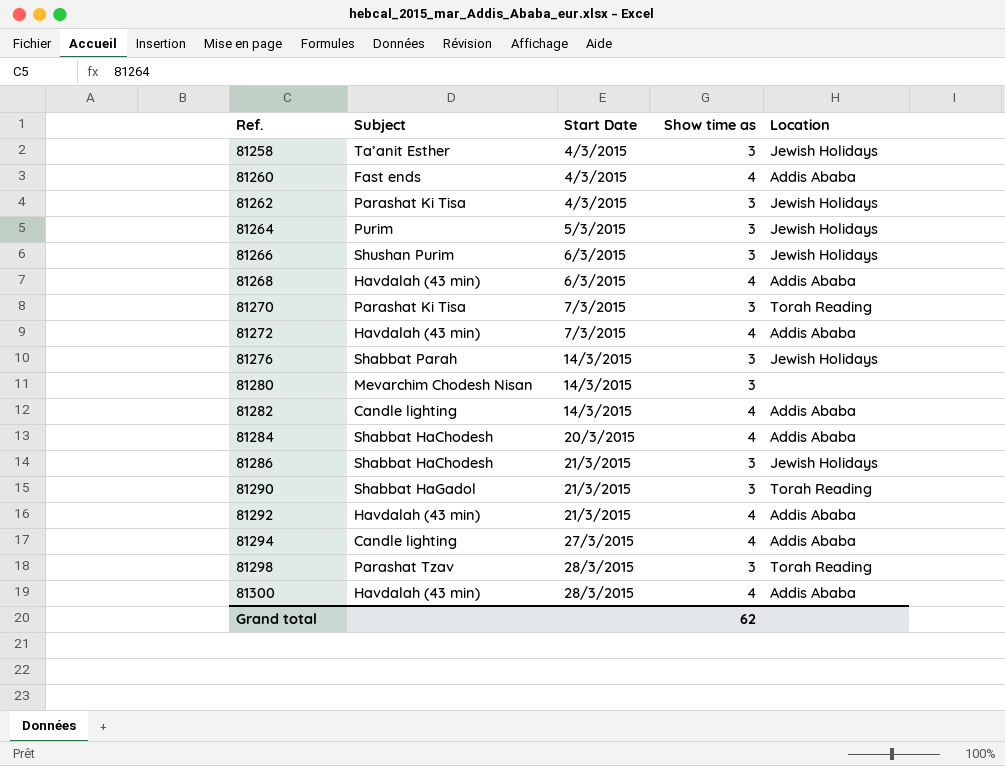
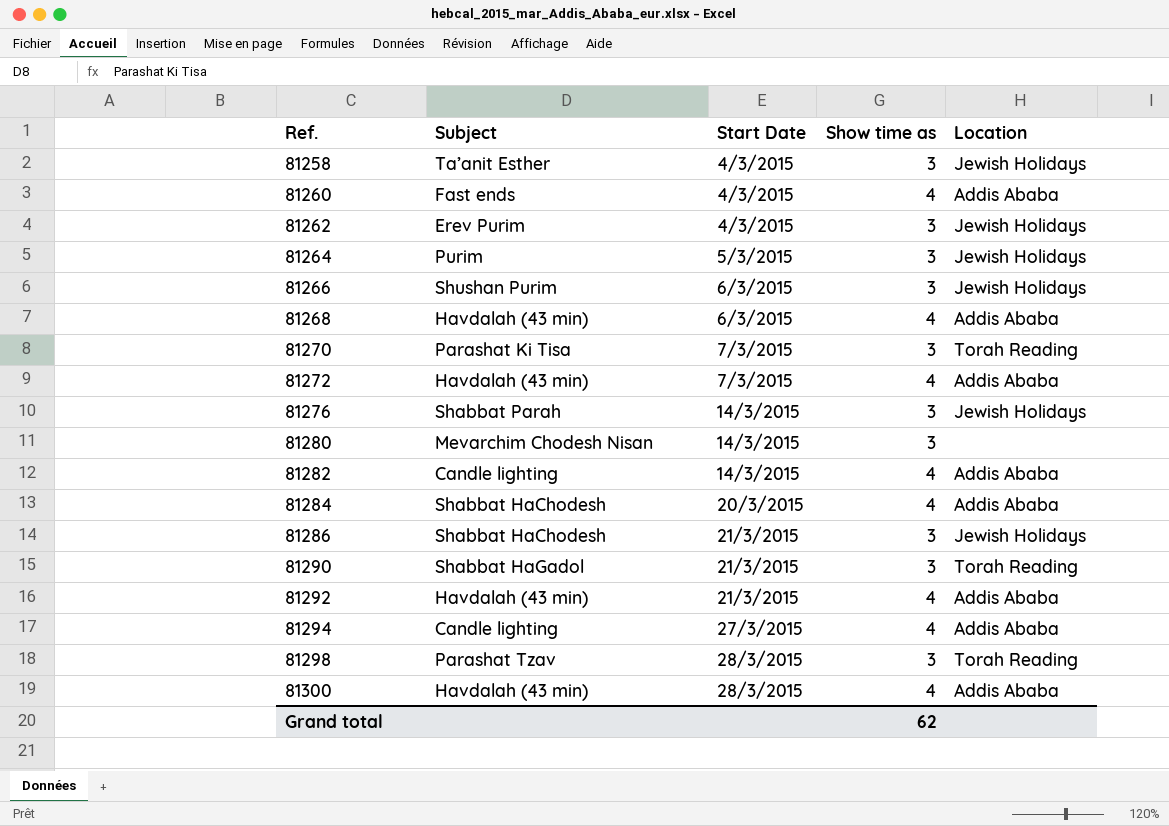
81262 | Subject: Parashat Ki Tisa -> Erev Purim

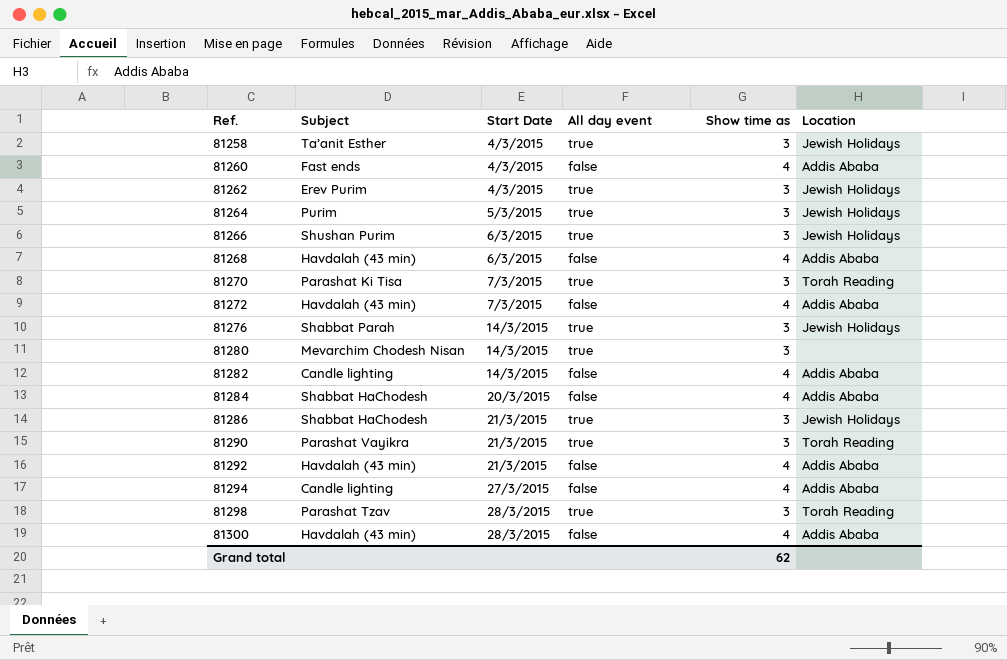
column All day event | position: none -> 4
81290 | Subject: Shabbat HaGadol -> Parashat Vayikra

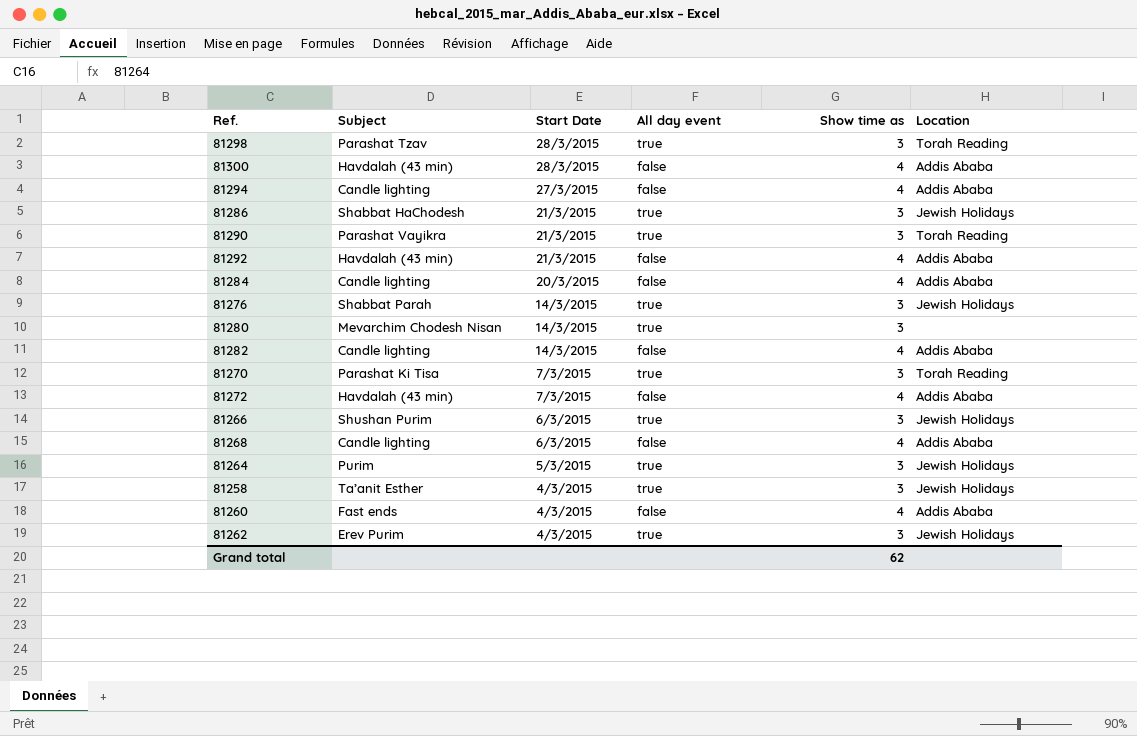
row order: Ref. ascending -> Start Date descending
81284 | Subject: Shabbat HaChodesh -> Candle lighting
81268 | Subject: Havdalah (43 min) -> Candle lighting

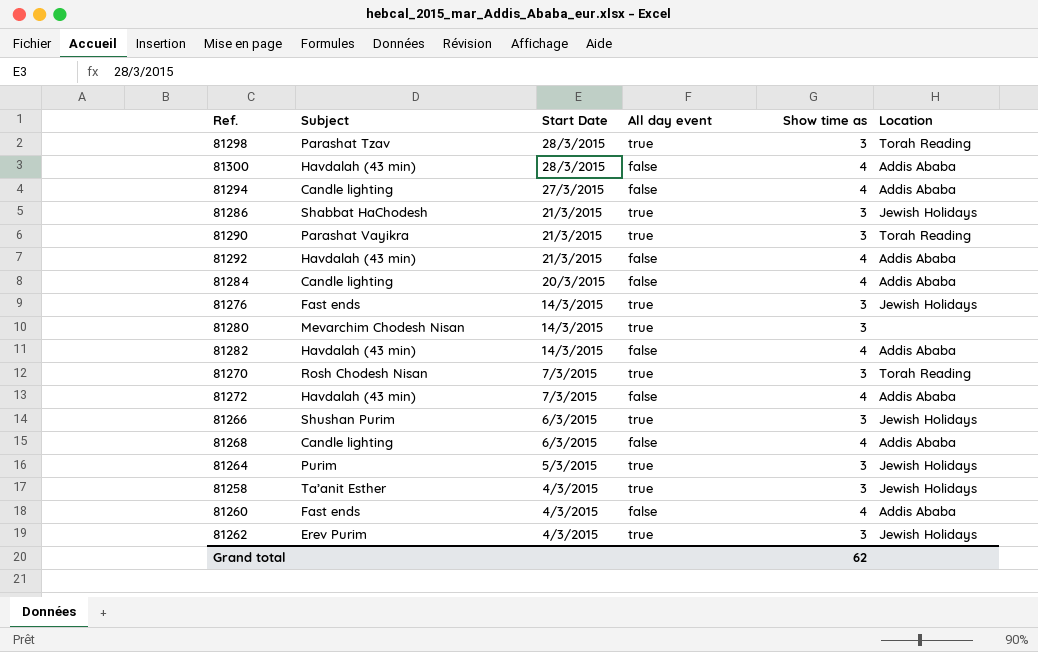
81276 | Subject: Shabbat Parah -> Fast ends
81282 | Subject: Candle lighting -> Havdalah (43 min)
81270 | Subject: Parashat Ki Tisa -> Rosh Chodesh Nisan

